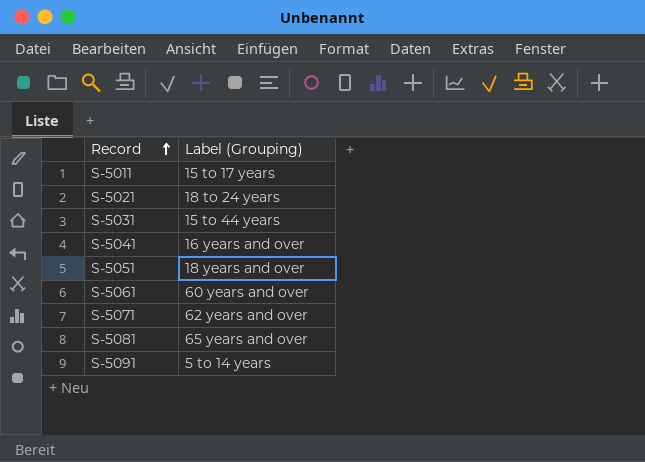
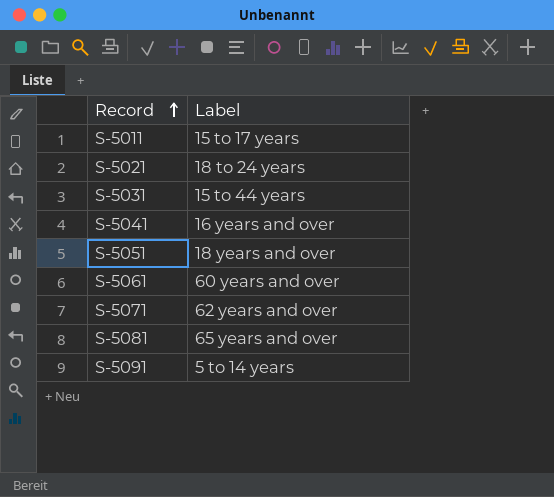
column name: Label (Grouping) -> Label

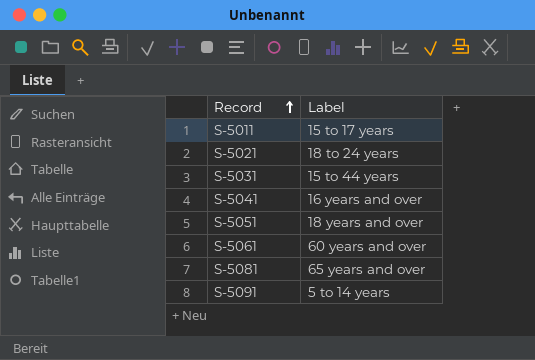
row S-5071: 62 years and over -> none

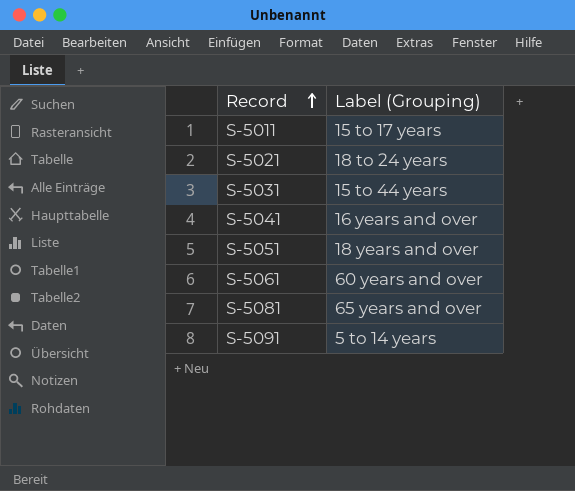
column name: Label -> Label (Grouping)

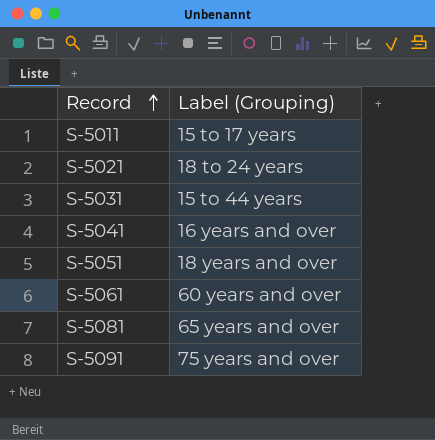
S-5091 | Label (Grouping): 5 to 14 years -> 75 years and over

